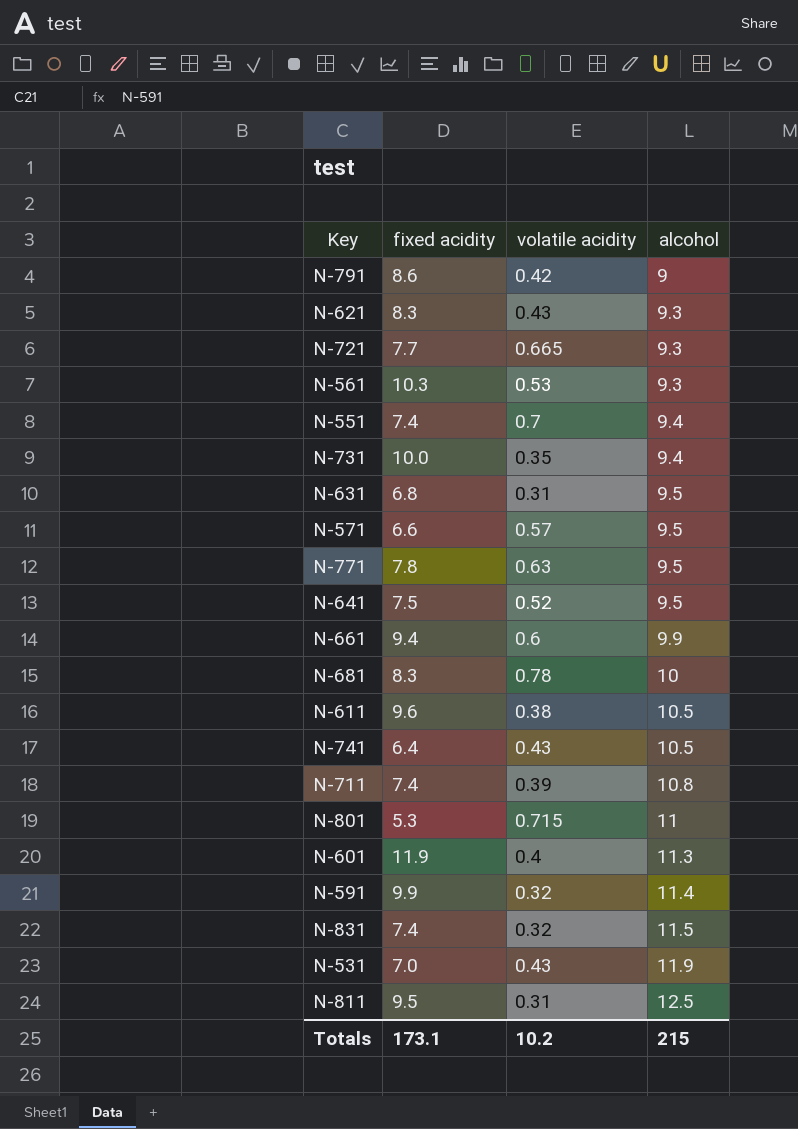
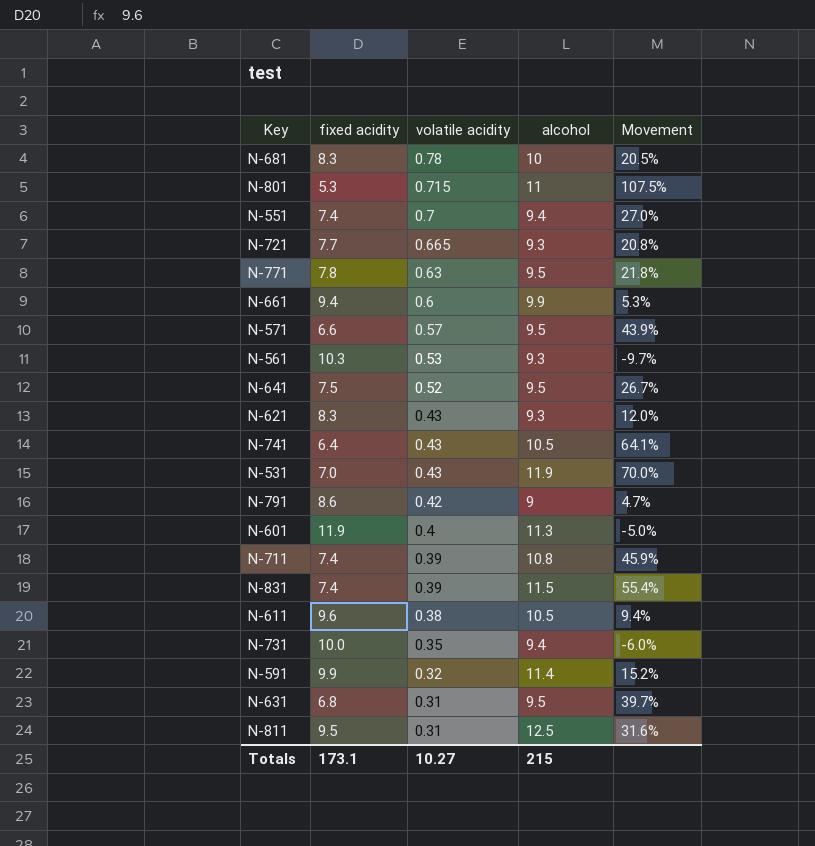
row order: alcohol ascending -> volatile acidity descending
column Movement | formula: none -> ([alcohol] - [fixed acidity]) / [fixed acidity]
N-831 | volatile acidity: 0.32 -> 0.39
Totals | volatile acidity: 10.2 -> 10.27

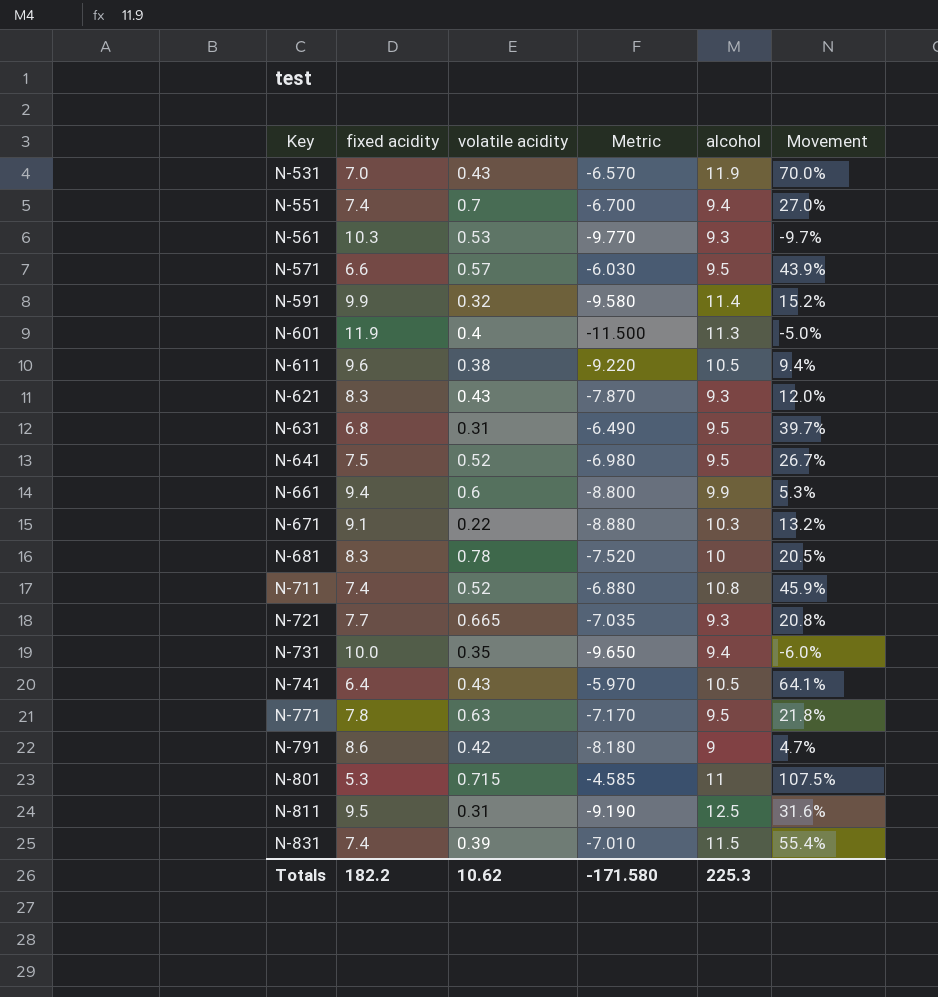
row order: volatile acidity descending -> Key ascending
column Metric | formula: none -> [volatile acidity] - [fixed acidity]
row N-671: none -> 9.1 | 0.22 | -8.880 | 10.3 | 13.2%
N-711 | volatile acidity: 0.39 -> 0.52
Totals | fixed acidity: 173.1 -> 182.2
Totals | volatile acidity: 10.27 -> 10.62
Totals | alcohol: 215 -> 225.3

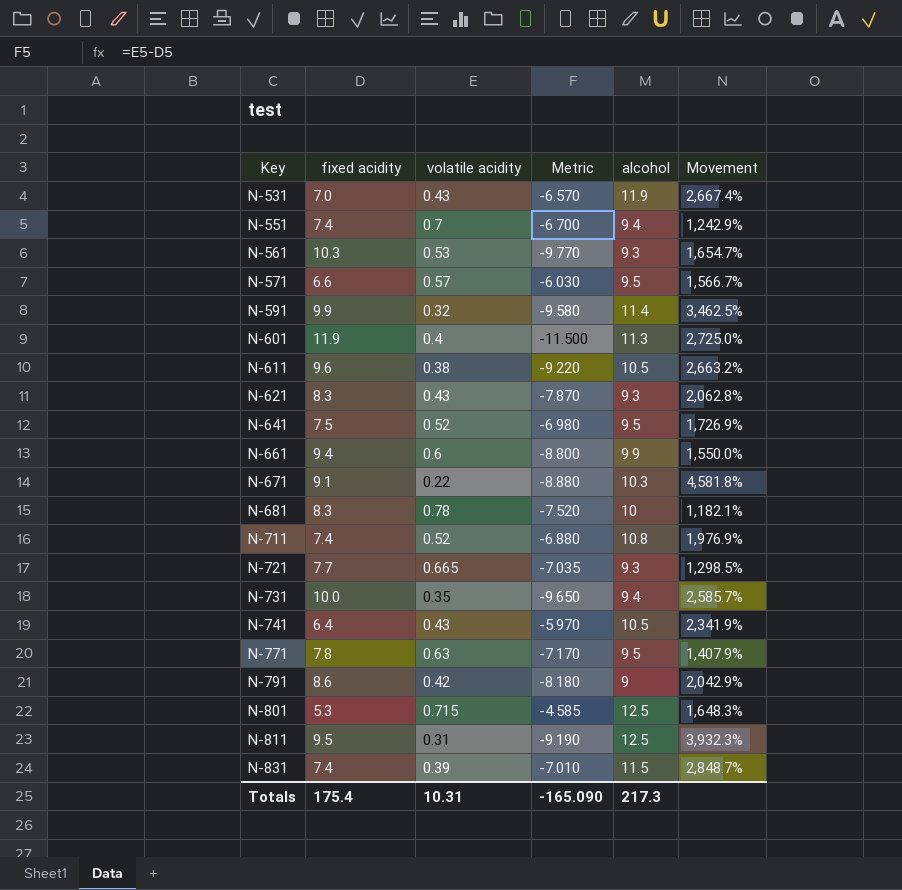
column Movement | formula: ([alcohol] - [fixed acidity]) / [fixed acidity] -> ([alcohol] - [volatile acidity]) / [volatile acidity]
row N-631: 6.8 | 0.31 | -6.490 | 9.5 | 39.7% -> none
N-801 | alcohol: 11 -> 12.5
Totals | fixed acidity: 182.2 -> 175.4
Totals | volatile acidity: 10.62 -> 10.31
Totals | Metric: -171.580 -> -165.090
Totals | alcohol: 225.3 -> 217.3

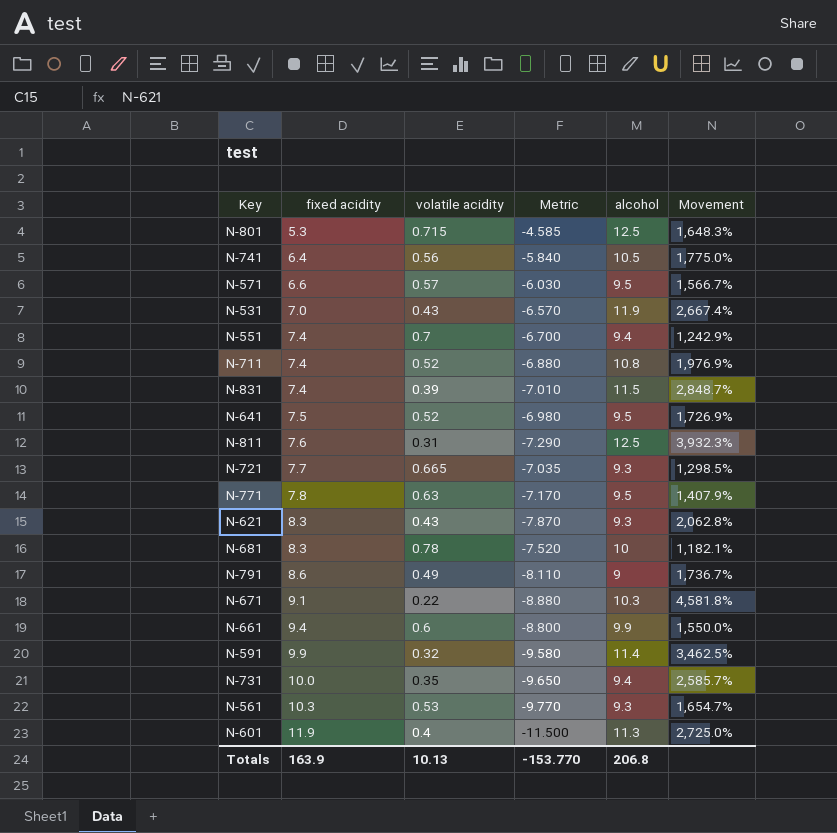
row order: Key ascending -> fixed acidity ascending
row N-611: 9.6 | 0.38 | -9.220 | 10.5 | 2,663.2% -> none
N-741 | volatile acidity: 0.43 -> 0.56
N-741 | Metric: -5.970 -> -5.840
N-741 | Movement: 2,341.9% -> 1,775.0%
N-811 | fixed acidity: 9.5 -> 7.6
N-811 | Metric: -9.190 -> -7.290
N-791 | volatile acidity: 0.42 -> 0.49
N-791 | Metric: -8.180 -> -8.110
N-791 | Movement: 2,042.9% -> 1,736.7%
Totals | fixed acidity: 175.4 -> 163.9
Totals | volatile acidity: 10.31 -> 10.13
Totals | Metric: -165.090 -> -153.770
Totals | alcohol: 217.3 -> 206.8

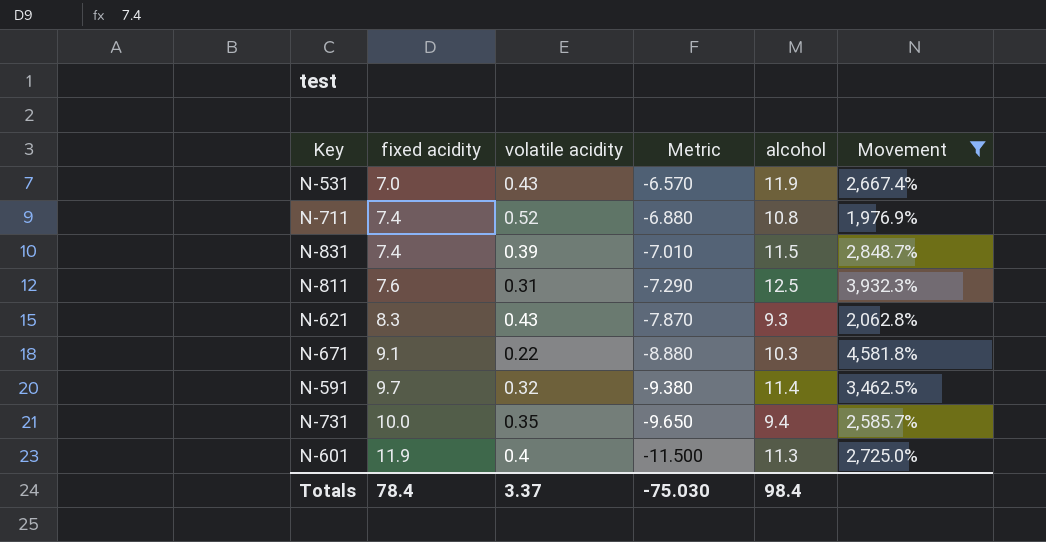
filter: none -> Movement >= 1,976.9%
N-591 | fixed acidity: 9.9 -> 9.7
N-591 | Metric: -9.580 -> -9.380
Totals | fixed acidity: 163.9 -> 78.4
Totals | volatile acidity: 10.13 -> 3.37
Totals | Metric: -153.770 -> -75.030
Totals | alcohol: 206.8 -> 98.4

